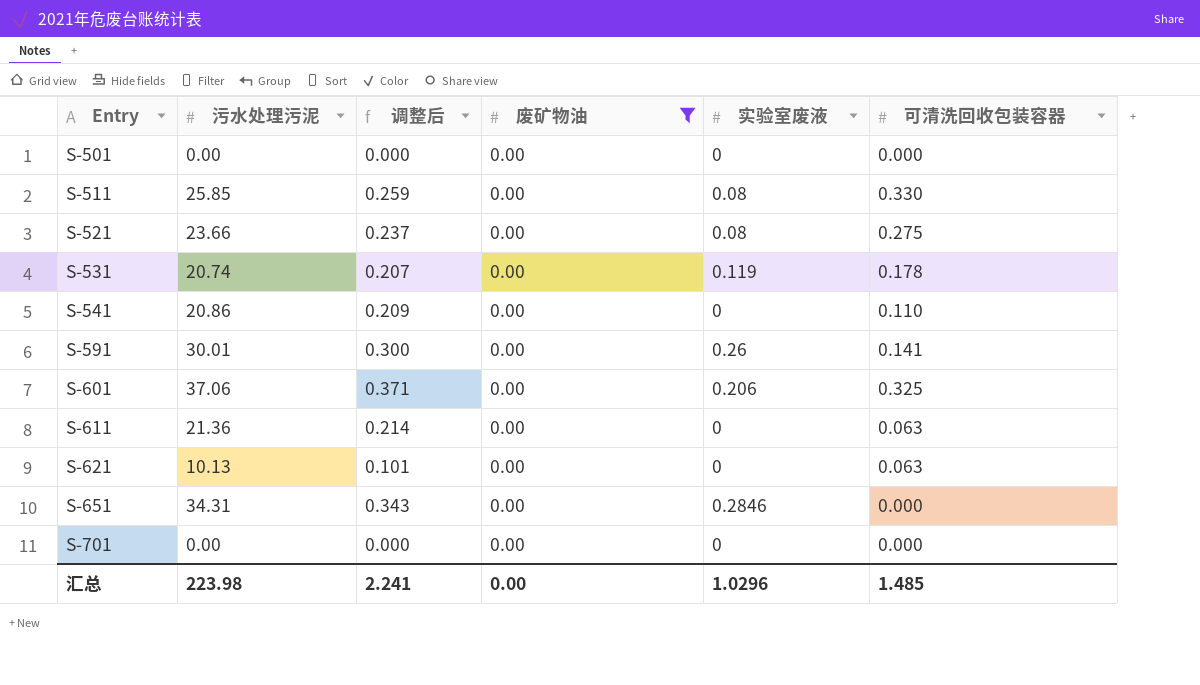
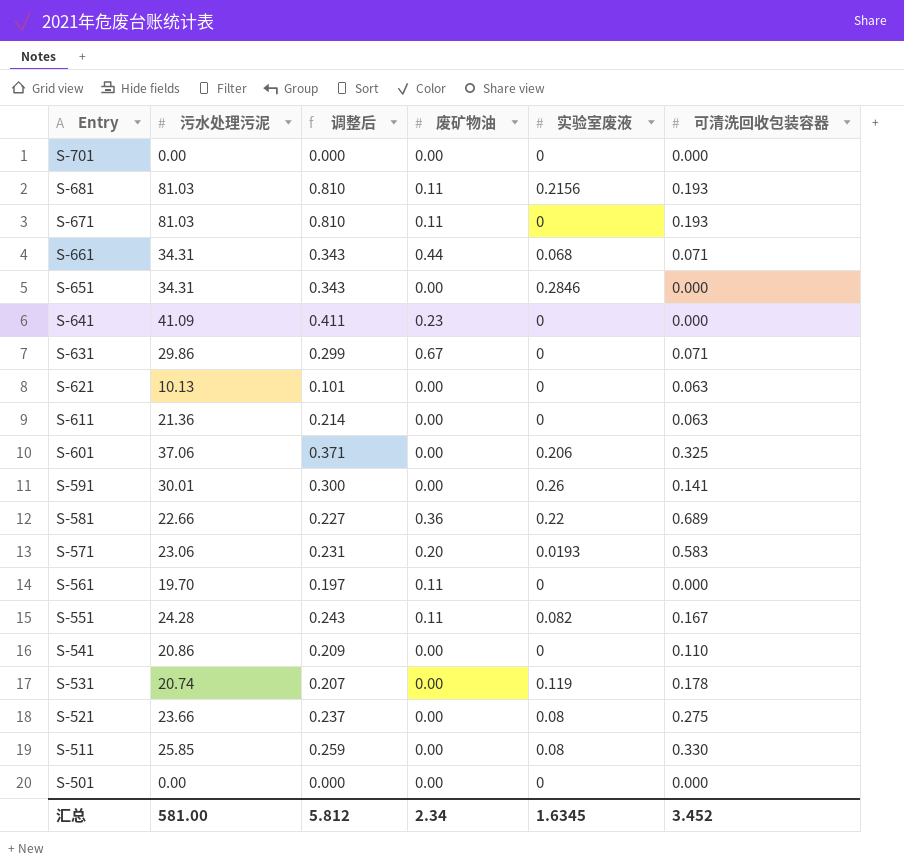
filter: 废矿物油 = 0.00 -> none
row order: Entry ascending -> Entry descending
汇总 | 污水处理污泥: 223.98 -> 581.00
汇总 | 调整后: 2.241 -> 5.812
汇总 | 废矿物油: 0.00 -> 2.34
汇总 | 实验室废液: 1.0296 -> 1.6345
汇总 | 可清洗回收包装容器: 1.485 -> 3.452

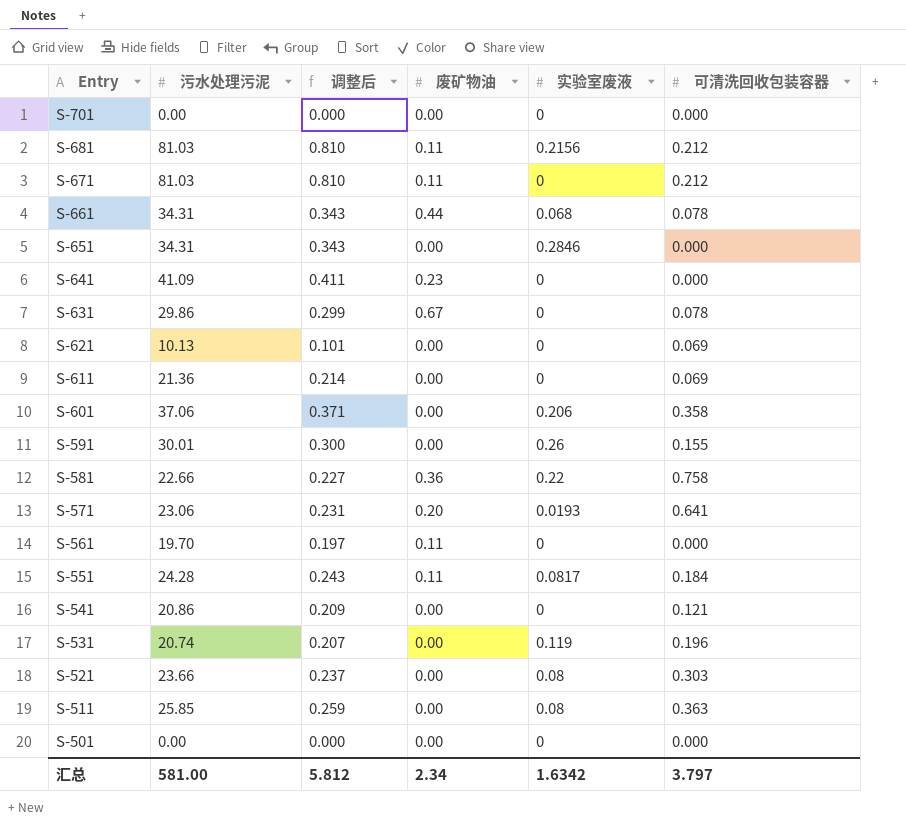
S-681 | 可清洗回收包装容器: 0.193 -> 0.212
S-671 | 可清洗回收包装容器: 0.193 -> 0.212
S-661 | 可清洗回收包装容器: 0.071 -> 0.078
S-631 | 可清洗回收包装容器: 0.071 -> 0.078
S-621 | 可清洗回收包装容器: 0.063 -> 0.069
S-611 | 可清洗回收包装容器: 0.063 -> 0.069
S-601 | 可清洗回收包装容器: 0.325 -> 0.358
S-591 | 可清洗回收包装容器: 0.141 -> 0.155
S-581 | 可清洗回收包装容器: 0.689 -> 0.758
S-571 | 可清洗回收包装容器: 0.583 -> 0.641
S-551 | 实验室废液: 0.082 -> 0.0817
S-551 | 可清洗回收包装容器: 0.167 -> 0.184
S-541 | 可清洗回收包装容器: 0.110 -> 0.121
S-531 | 可清洗回收包装容器: 0.178 -> 0.196
S-521 | 可清洗回收包装容器: 0.275 -> 0.303
S-511 | 可清洗回收包装容器: 0.330 -> 0.363
汇总 | 实验室废液: 1.6345 -> 1.6342
汇总 | 可清洗回收包装容器: 3.452 -> 3.797

